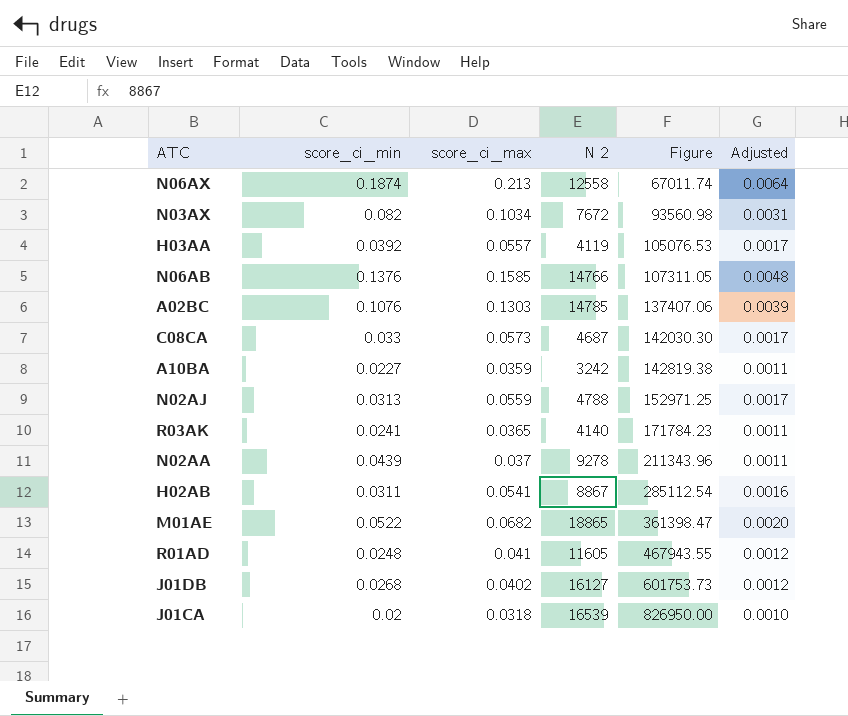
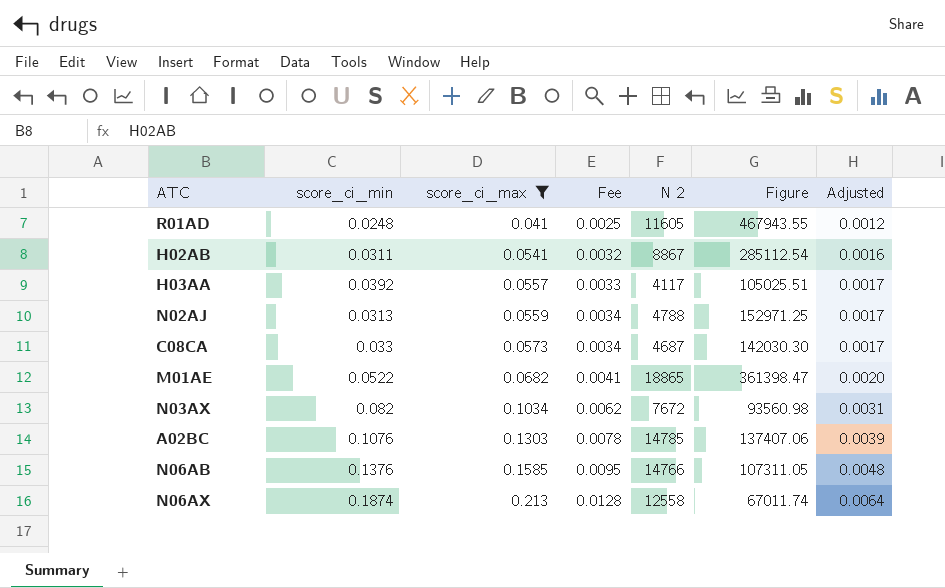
filter: none -> score_ci_max >= 0.041
row order: Figure ascending -> score_ci_max ascending
column Fee | formula: none -> [score_ci_max] * 0.06
H03AA | N 2: 4119 -> 4117
H03AA | Figure: 105076.53 -> 105025.51

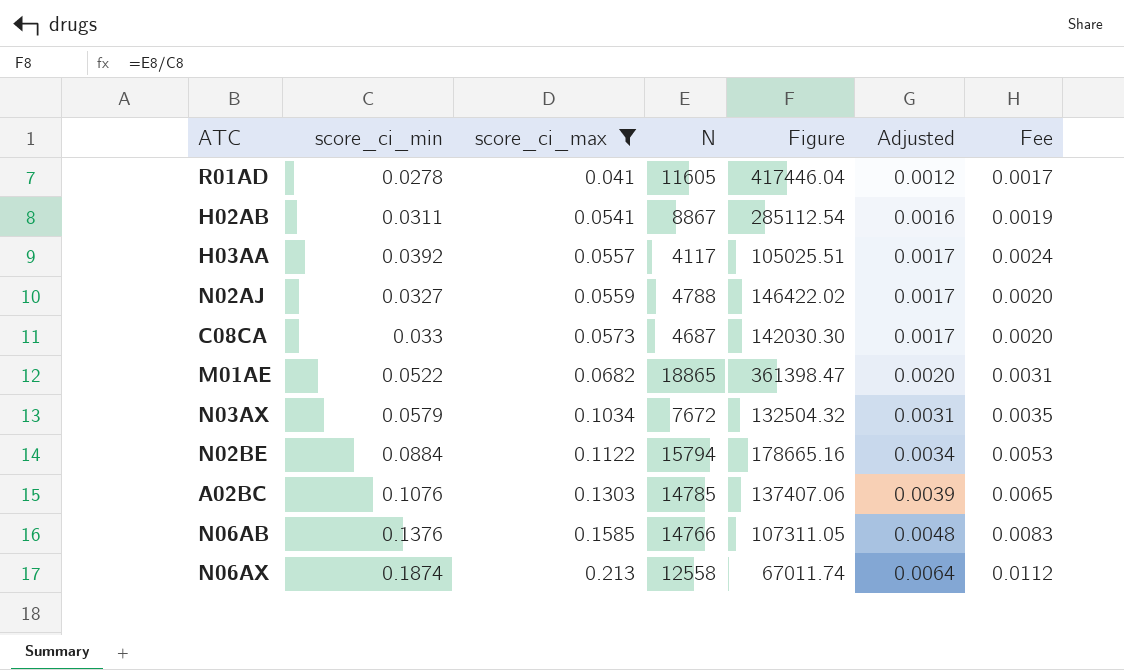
column name: N 2 -> N
column Fee | formula: [score_ci_max] * 0.06 -> [score_ci_min] * 0.06
column Fee | position: 4 -> 7
R01AD | score_ci_min: 0.0248 -> 0.0278
R01AD | Figure: 467943.55 -> 417446.04
N02AJ | score_ci_min: 0.0313 -> 0.0327
N02AJ | Figure: 152971.25 -> 146422.02
N03AX | score_ci_min: 0.082 -> 0.0579
N03AX | Figure: 93560.98 -> 132504.32
row N02BE: none -> 0.0884 | 0.1122 | 15794 | 178665.16 | 0.0034 | 0.0053

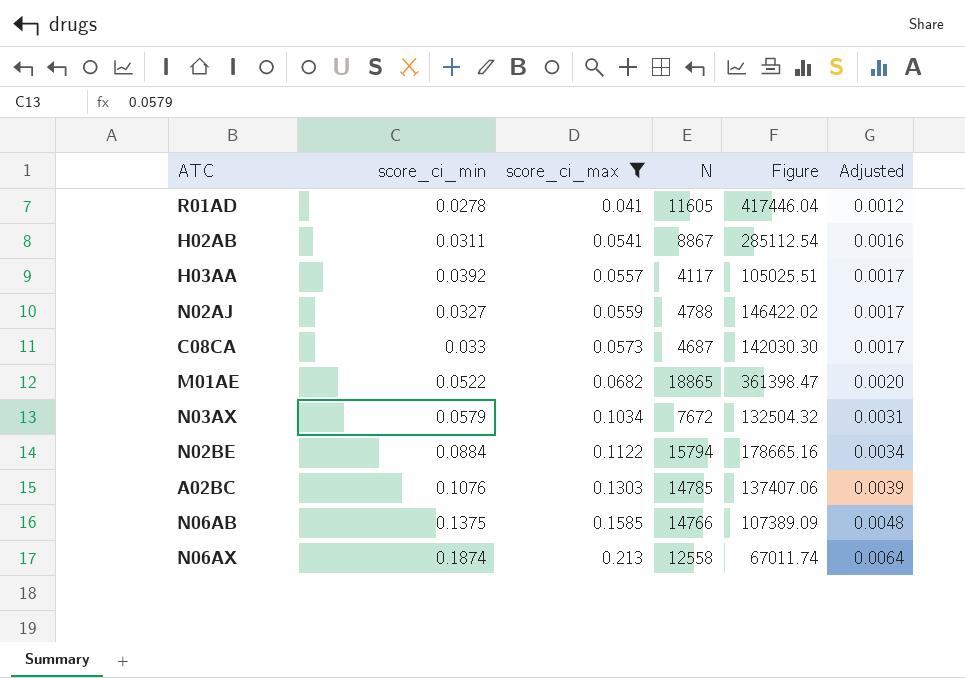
column Fee | formula: [score_ci_min] * 0.06 -> none
N06AB | score_ci_min: 0.1376 -> 0.1375
N06AB | Figure: 107311.05 -> 107389.09

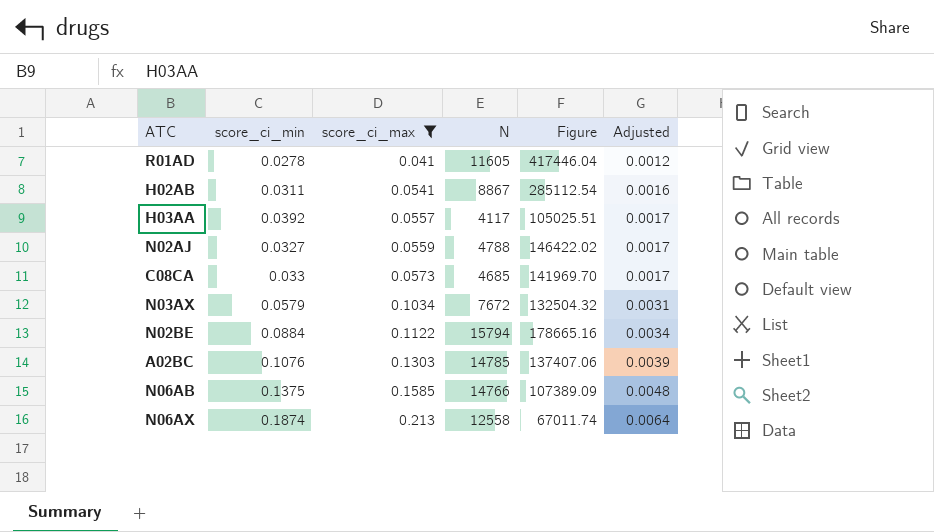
row M01AE: 0.0522 | 0.0682 | 18865 | 361398.47 | 0.0020 -> none
C08CA | N: 4687 -> 4685
C08CA | Figure: 142030.30 -> 141969.70

